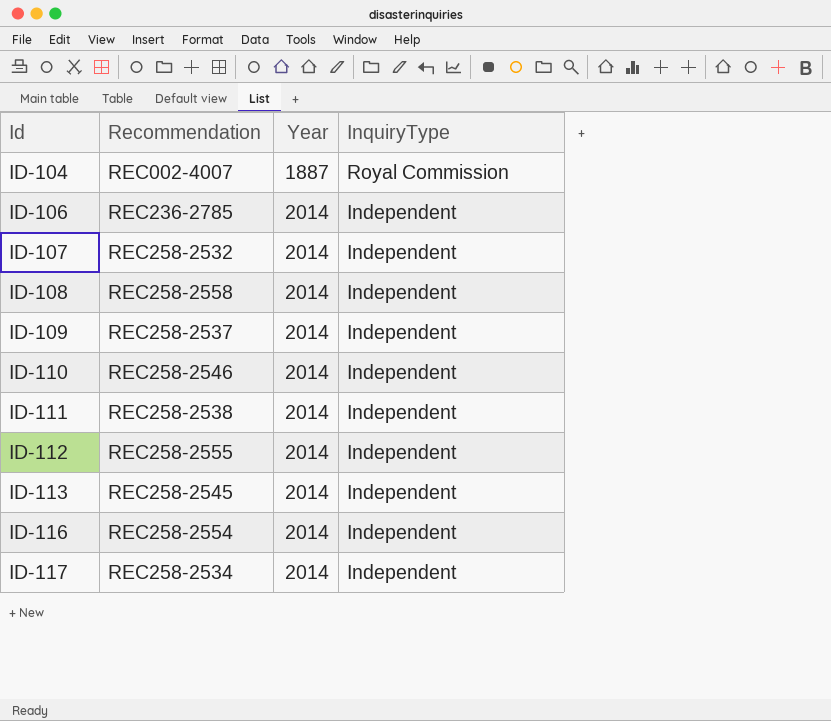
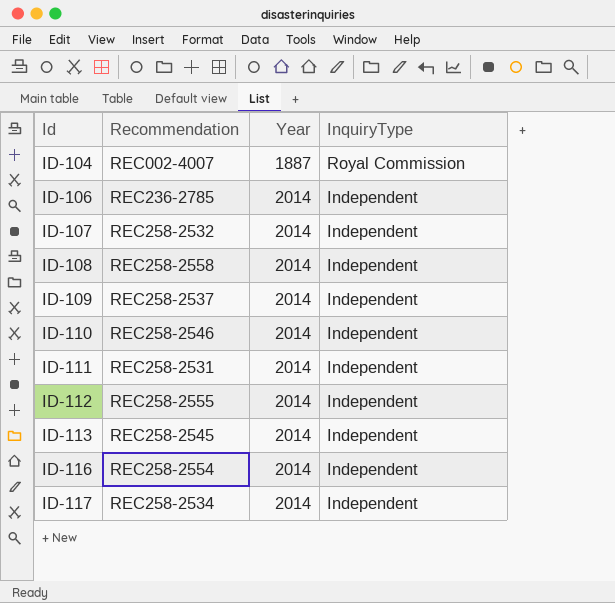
ID-111 | Recommendation: REC258-2538 -> REC258-2531

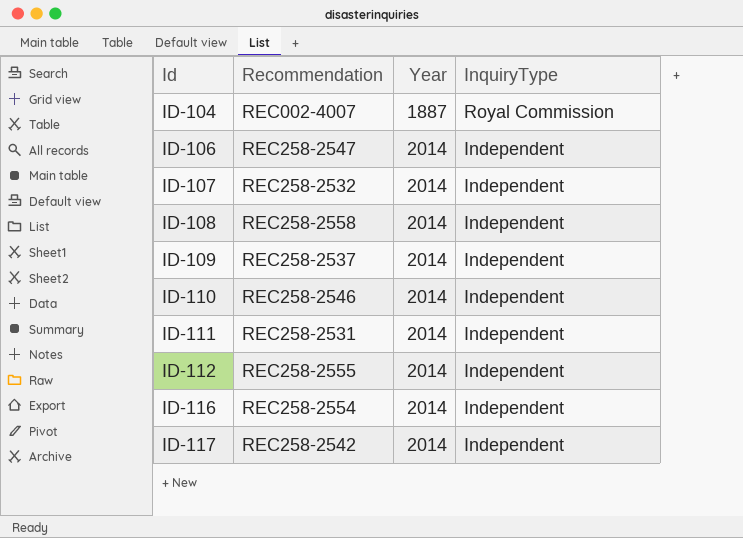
row ID-113: REC258-2545 | 2014 | Independent -> none
ID-106 | Recommendation: REC236-2785 -> REC258-2547
ID-117 | Recommendation: REC258-2534 -> REC258-2542

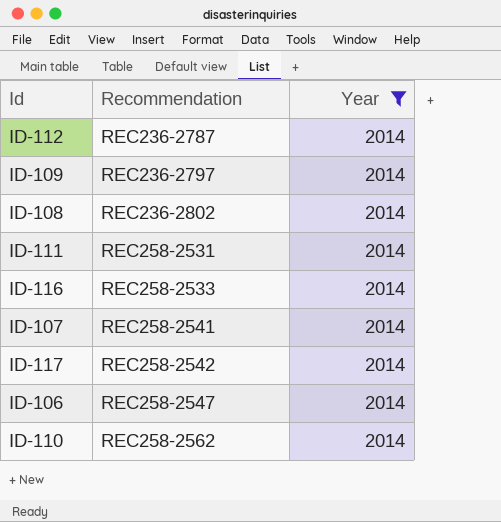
filter: none -> Year = 2014
row order: Id ascending -> Recommendation ascending
column InquiryType | position: 4 -> none
ID-112 | Recommendation: REC258-2555 -> REC236-2787
ID-109 | Recommendation: REC258-2537 -> REC236-2797
ID-108 | Recommendation: REC258-2558 -> REC236-2802
ID-116 | Recommendation: REC258-2554 -> REC258-2533
ID-107 | Recommendation: REC258-2532 -> REC258-2541
ID-110 | Recommendation: REC258-2546 -> REC258-2562

